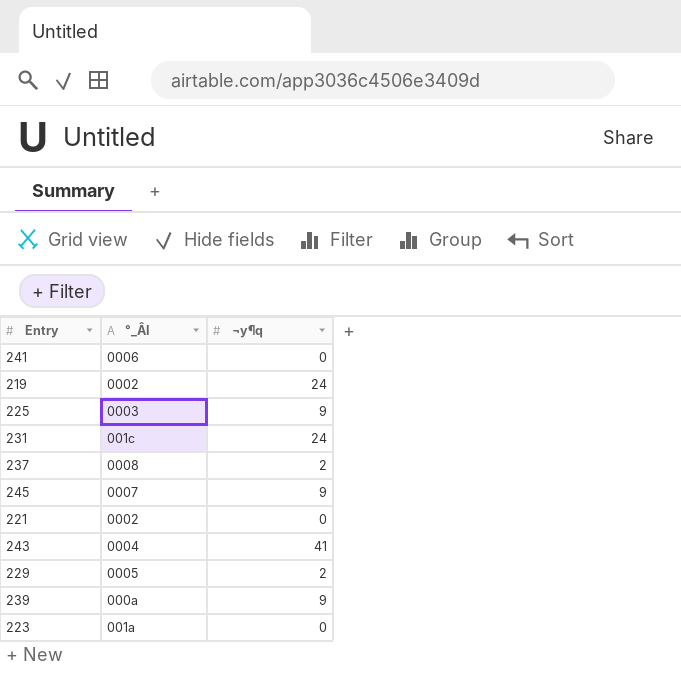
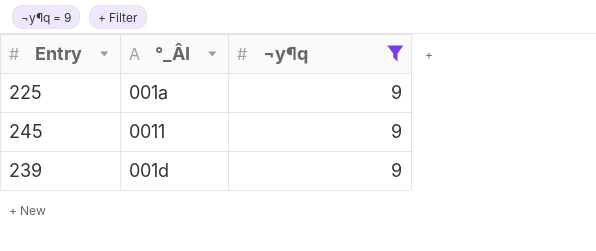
filter: none -> ¬y¶q = 9
225 | °_ÂI: 0003 -> 001a
245 | °_ÂI: 0007 -> 0011
239 | °_ÂI: 000a -> 001d

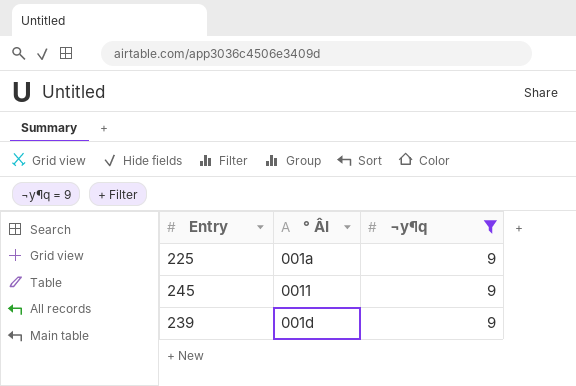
column name: °_ÂI -> ° ÂI

